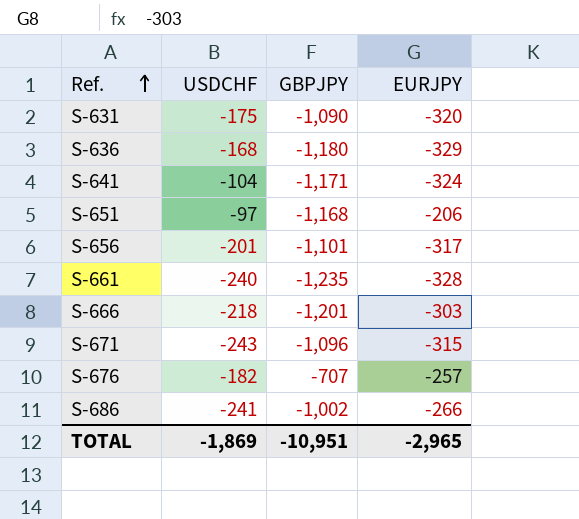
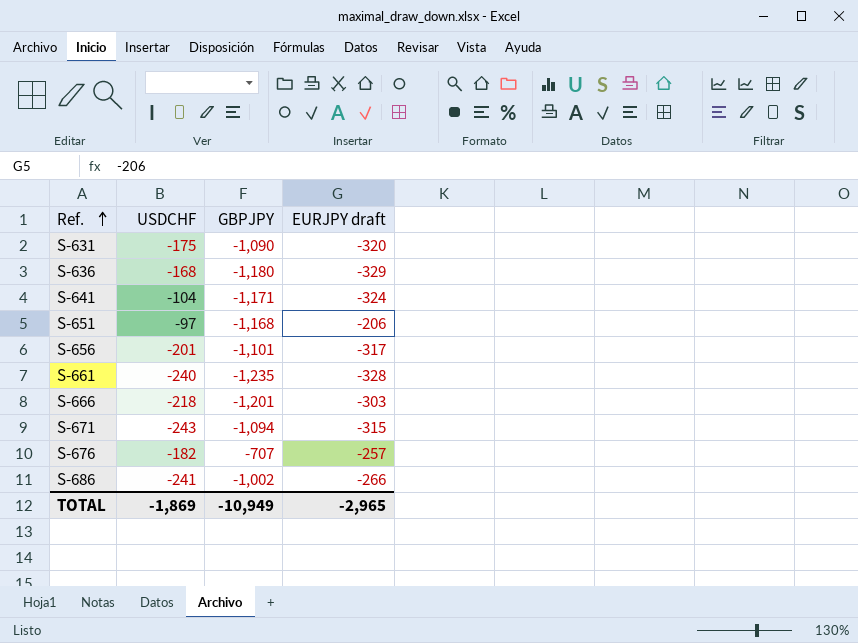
column name: EURJPY -> EURJPY draft
S-671 | GBPJPY: -1,096 -> -1,094
TOTAL | GBPJPY: -10,951 -> -10,949

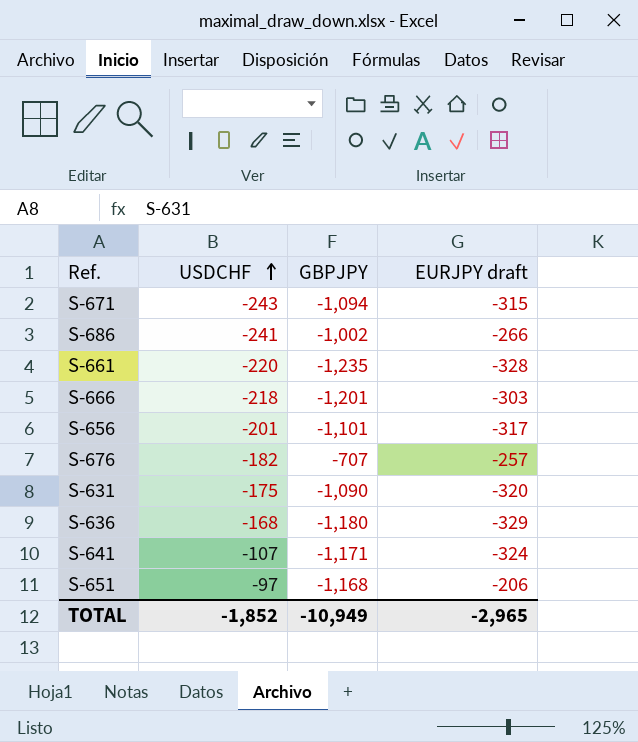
row order: Ref. ascending -> USDCHF ascending
S-661 | USDCHF: -240 -> -220
S-641 | USDCHF: -104 -> -107
TOTAL | USDCHF: -1,869 -> -1,852

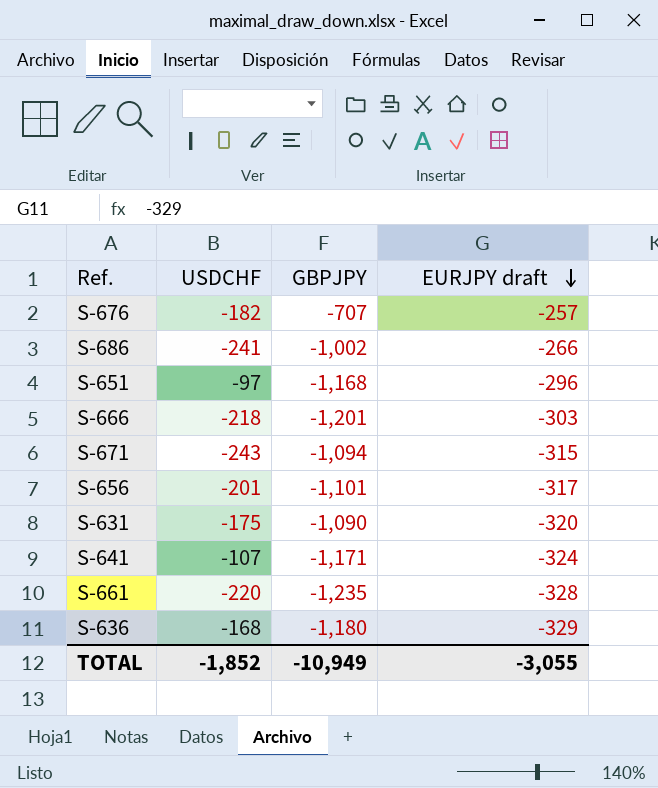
row order: USDCHF ascending -> EURJPY draft descending
S-651 | EURJPY draft: -206 -> -296
TOTAL | EURJPY draft: -2,965 -> -3,055

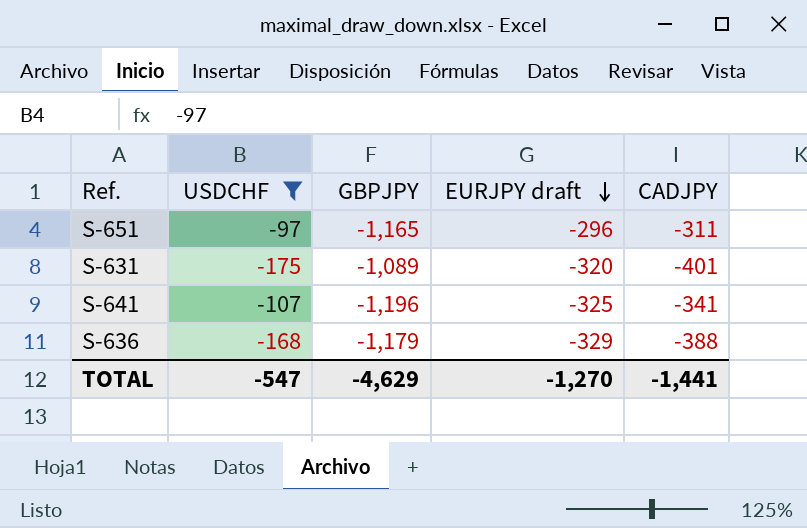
filter: none -> USDCHF >= -175
column CADJPY | position: none -> 5
S-651 | GBPJPY: -1,168 -> -1,165
S-631 | GBPJPY: -1,090 -> -1,089
S-641 | GBPJPY: -1,171 -> -1,196
S-641 | EURJPY draft: -324 -> -325
S-636 | GBPJPY: -1,180 -> -1,179
TOTAL | USDCHF: -1,852 -> -547
TOTAL | GBPJPY: -10,949 -> -4,629
TOTAL | EURJPY draft: -3,055 -> -1,270

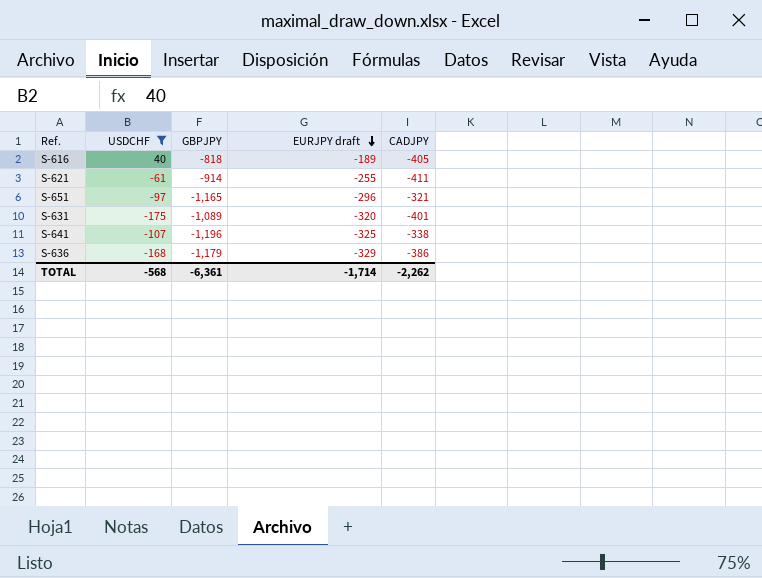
row S-616: none -> 40 | -818 | -189 | -405
row S-621: none -> -61 | -914 | -255 | -411
S-651 | CADJPY: -311 -> -321
S-641 | CADJPY: -341 -> -338
S-636 | CADJPY: -388 -> -386
TOTAL | USDCHF: -547 -> -568
TOTAL | GBPJPY: -4,629 -> -6,361
TOTAL | EURJPY draft: -1,270 -> -1,714
TOTAL | CADJPY: -1,441 -> -2,262

